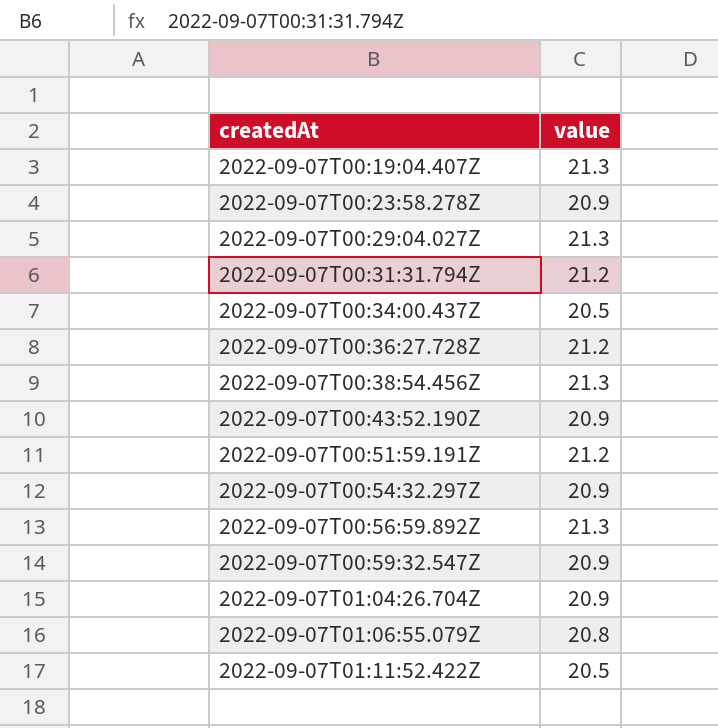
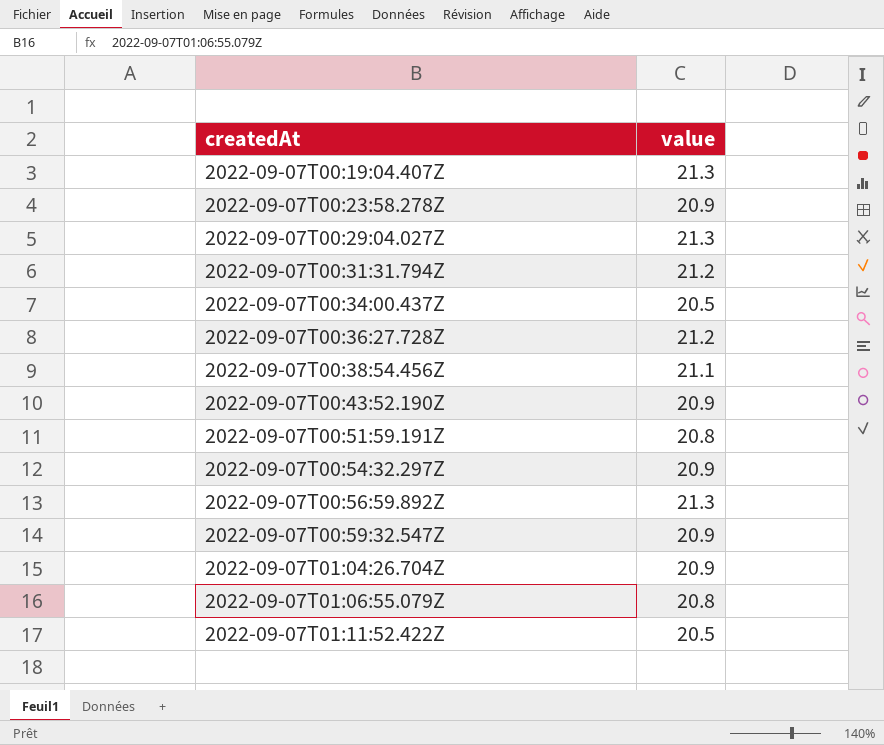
2022-09-07T00:38:54.456Z | value: 21.3 -> 21.1
2022-09-07T00:51:59.191Z | value: 21.2 -> 20.8

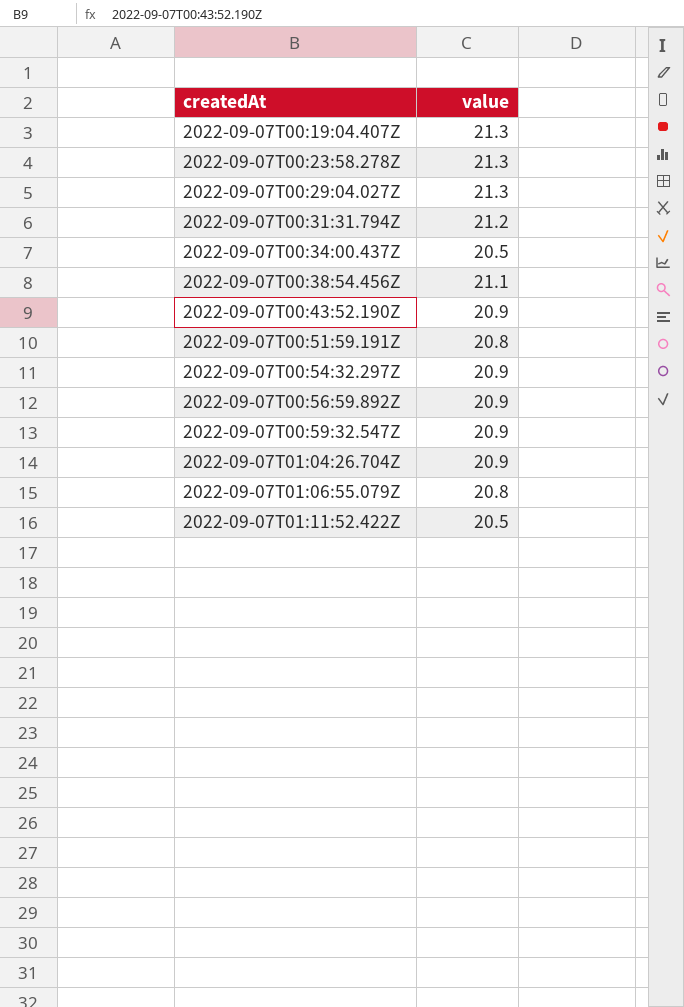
row 2022-09-07T00:36:27.728Z: 21.2 -> none
2022-09-07T00:23:58.278Z | value: 20.9 -> 21.3
2022-09-07T00:56:59.892Z | value: 21.3 -> 20.9

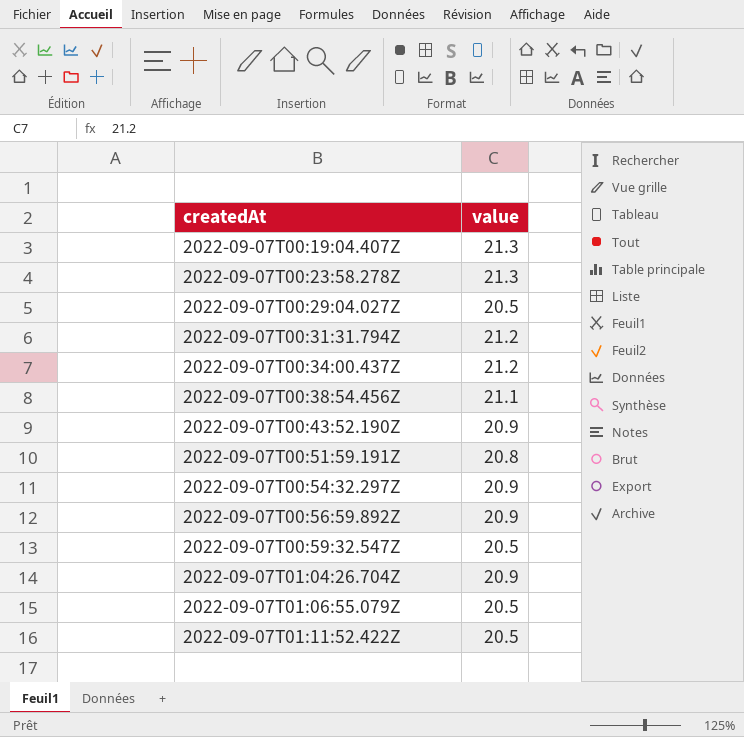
2022-09-07T00:29:04.027Z | value: 21.3 -> 20.5
2022-09-07T00:34:00.437Z | value: 20.5 -> 21.2
2022-09-07T00:59:32.547Z | value: 20.9 -> 20.5
2022-09-07T01:06:55.079Z | value: 20.8 -> 20.5

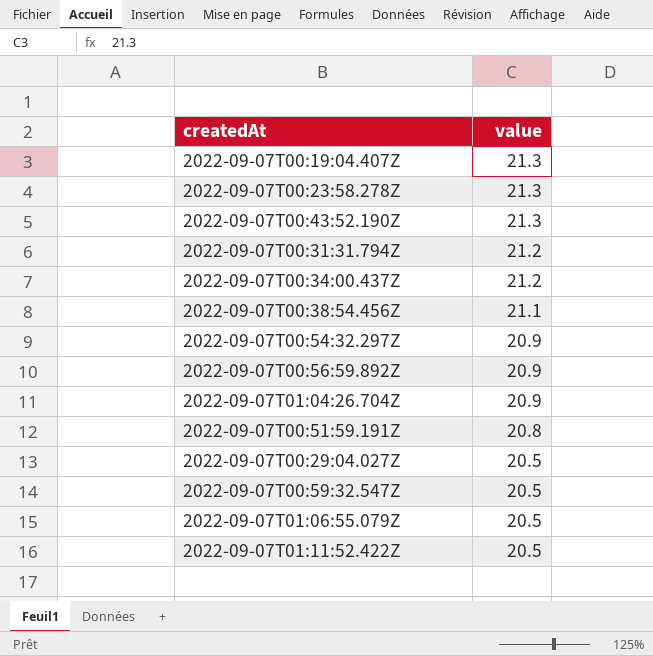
row order: createdAt ascending -> value descending
2022-09-07T00:43:52.190Z | value: 20.9 -> 21.3

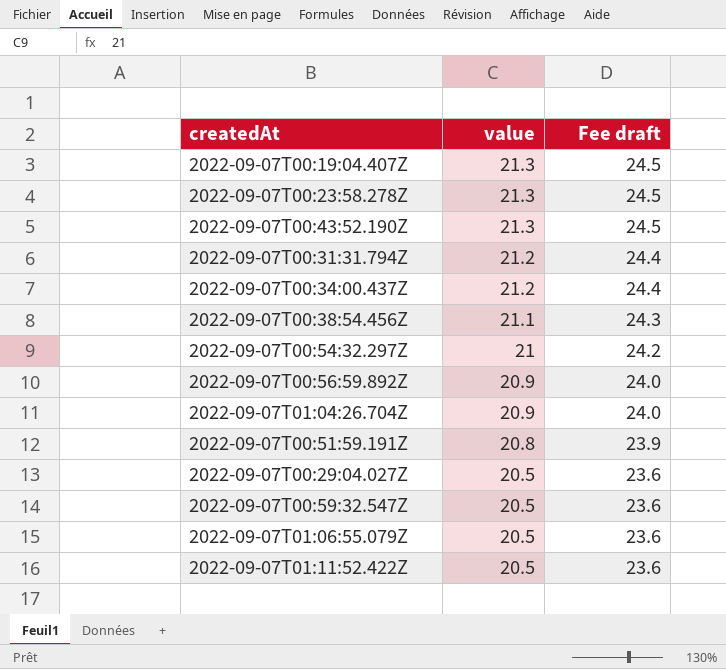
column Fee draft | formula: none -> [value] * 1.15
2022-09-07T00:54:32.297Z | value: 20.9 -> 21

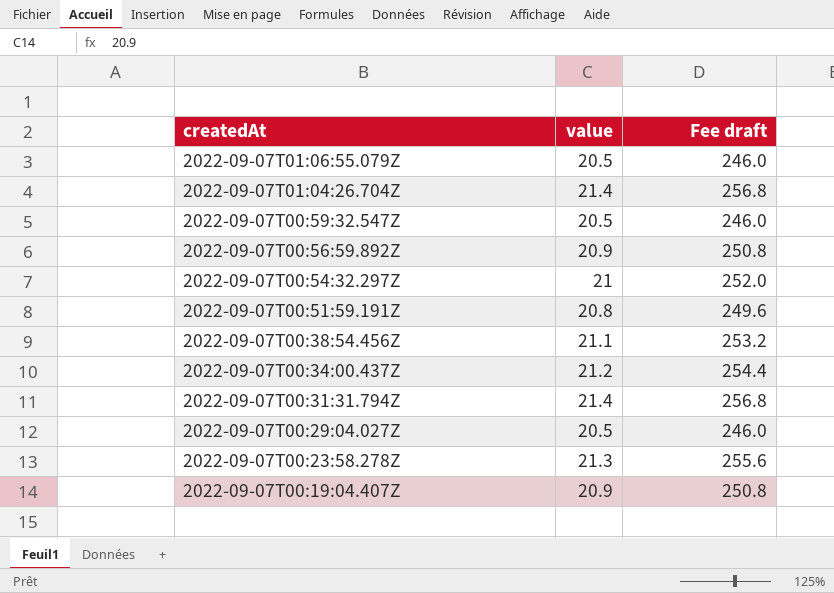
row order: value descending -> createdAt descending
column Fee draft | formula: [value] * 1.15 -> [value] * 12
row 2022-09-07T00:43:52.190Z: 21.3 | 24.5 -> none
row 2022-09-07T01:11:52.422Z: 20.5 | 23.6 -> none
2022-09-07T01:04:26.704Z | value: 20.9 -> 21.4
2022-09-07T00:31:31.794Z | value: 21.2 -> 21.4
2022-09-07T00:19:04.407Z | value: 21.3 -> 20.9

